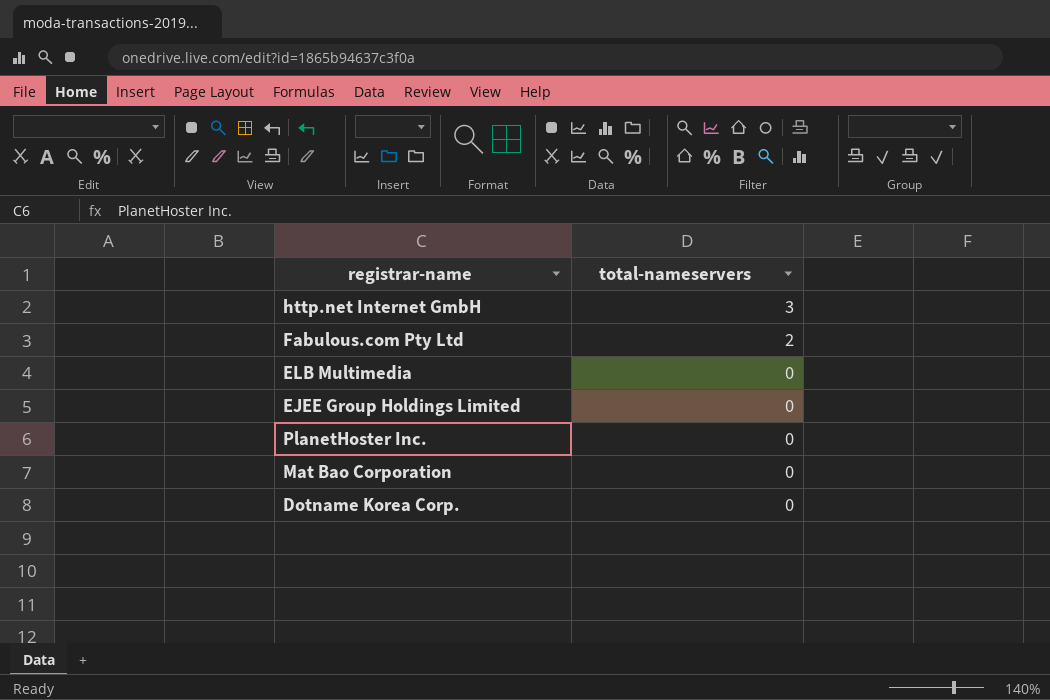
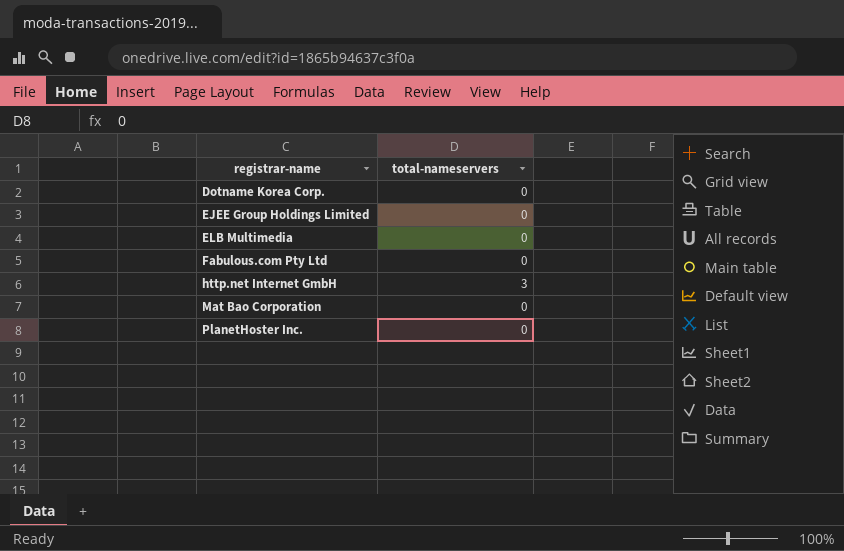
row order: total-nameservers descending -> registrar-name ascending
Fabulous.com Pty Ltd | total-nameservers: 2 -> 0

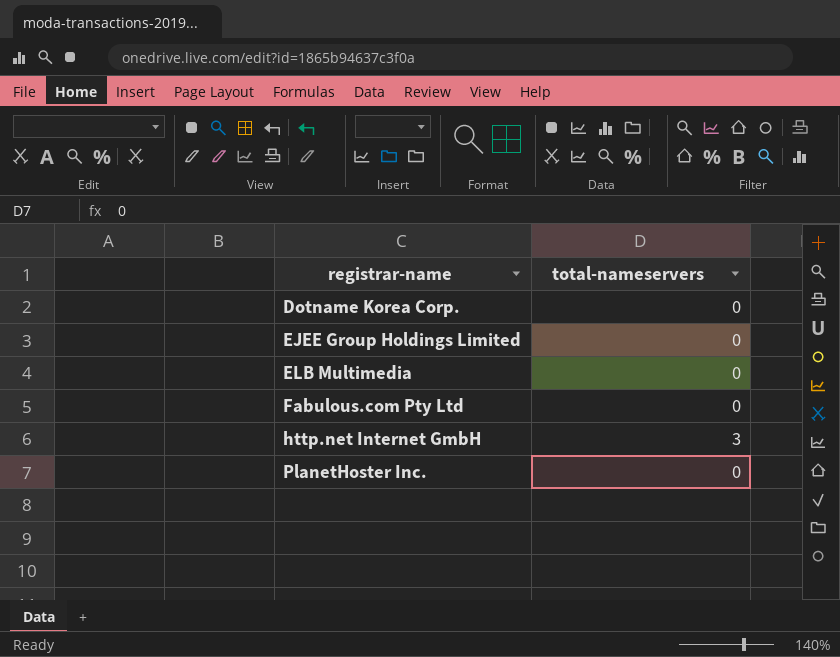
row Mat Bao Corporation: 0 -> none

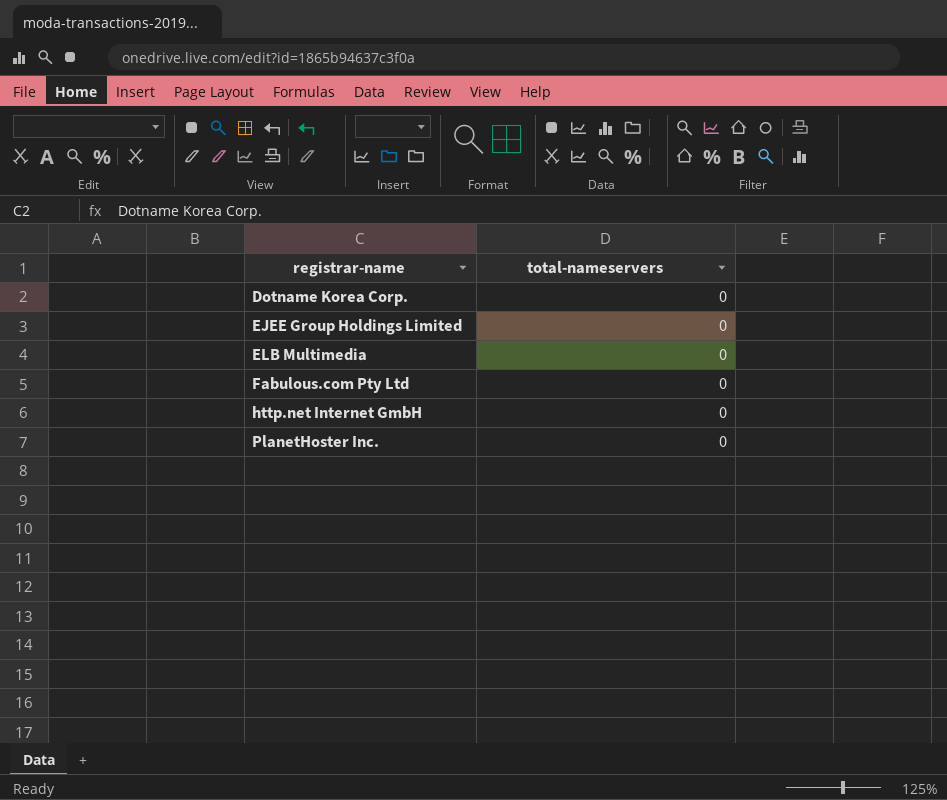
http.net Internet GmbH | total-nameservers: 3 -> 0

